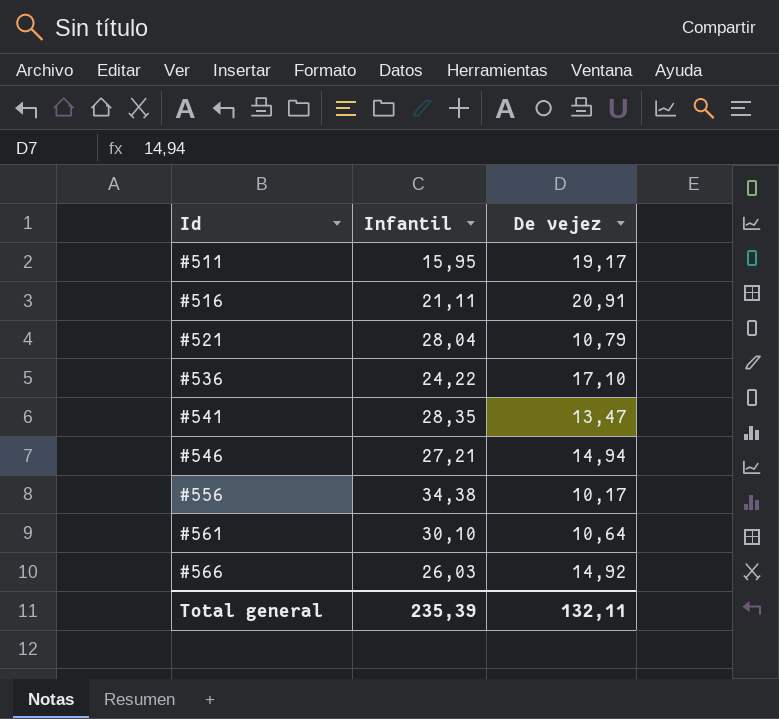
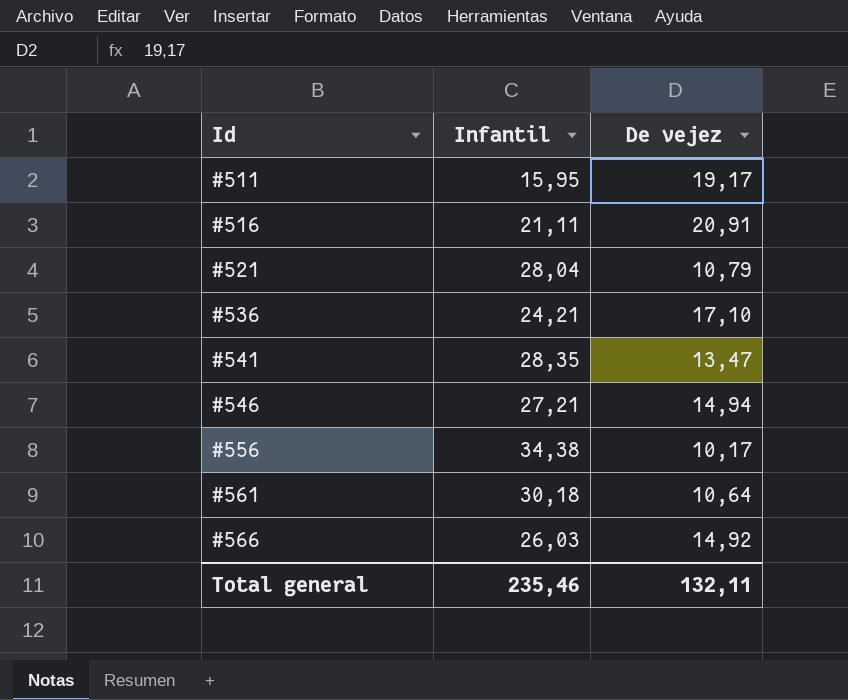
#536 | Infantil: 24,22 -> 24,21
#561 | Infantil: 30,10 -> 30,18
Total general | Infantil: 235,39 -> 235,46

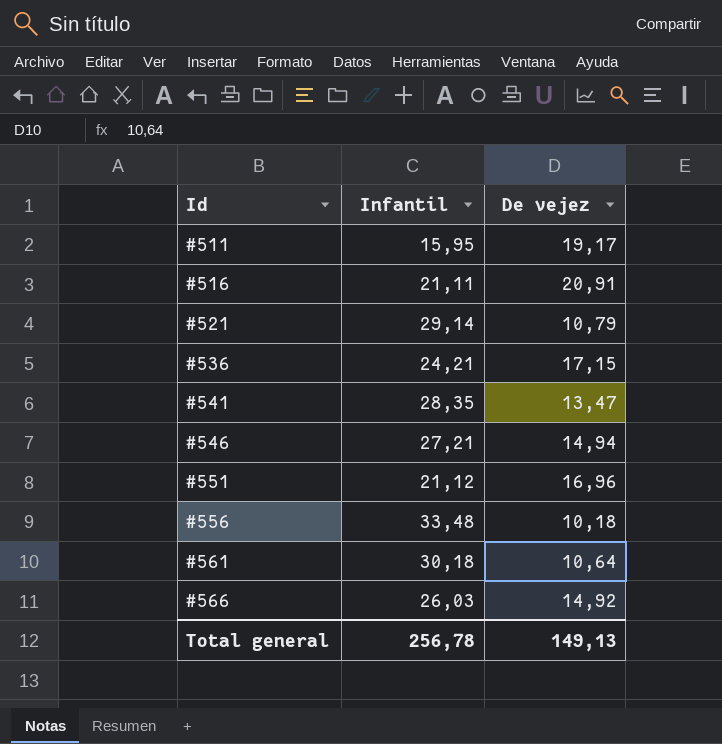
#521 | Infantil: 28,04 -> 29,14
#536 | De vejez: 17,10 -> 17,15
row #551: none -> 21,12 | 16,96
#556 | Infantil: 34,38 -> 33,48
#556 | De vejez: 10,17 -> 10,18
Total general | Infantil: 235,46 -> 256,78
Total general | De vejez: 132,11 -> 149,13

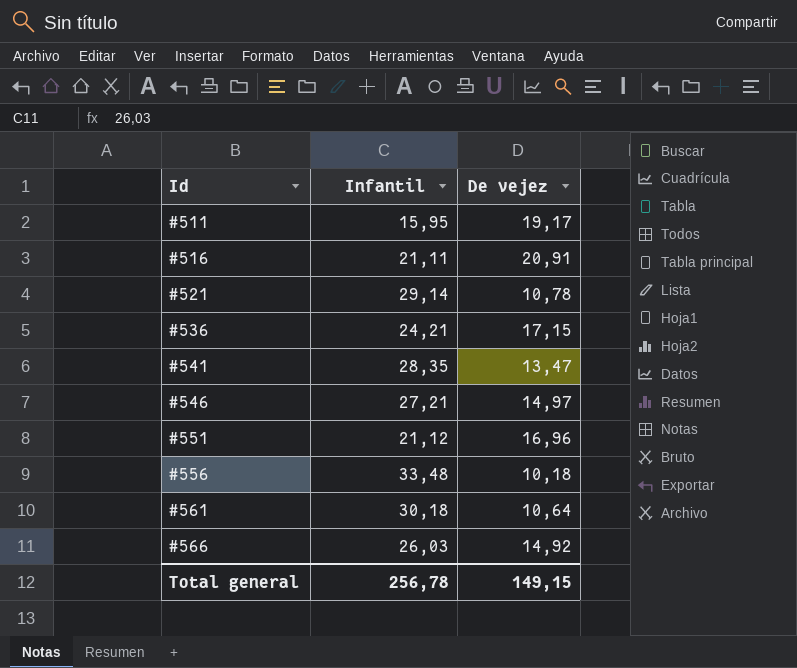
#521 | De vejez: 10,79 -> 10,78
#546 | De vejez: 14,94 -> 14,97
Total general | De vejez: 149,13 -> 149,15

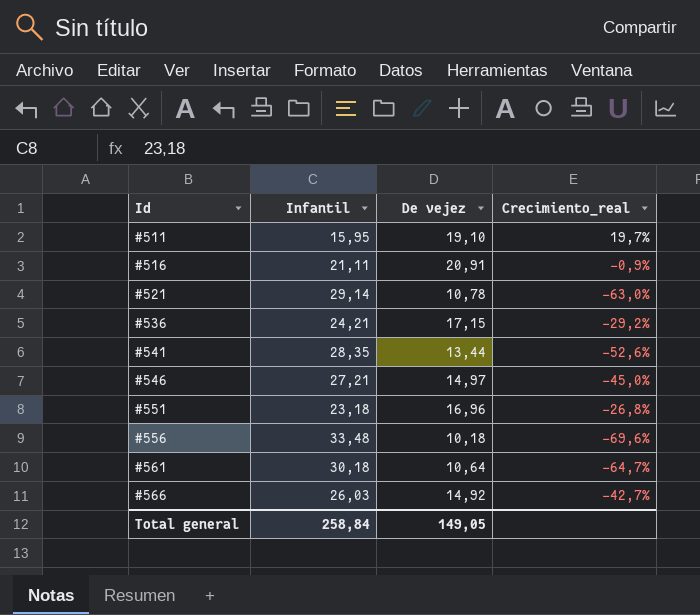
column Crecimiento_real | formula: none -> ([De vejez] - [Infantil]) / [Infantil]
#511 | De vejez: 19,17 -> 19,10
#541 | De vejez: 13,47 -> 13,44
#551 | Infantil: 21,12 -> 23,18
Total general | Infantil: 256,78 -> 258,84
Total general | De vejez: 149,15 -> 149,05

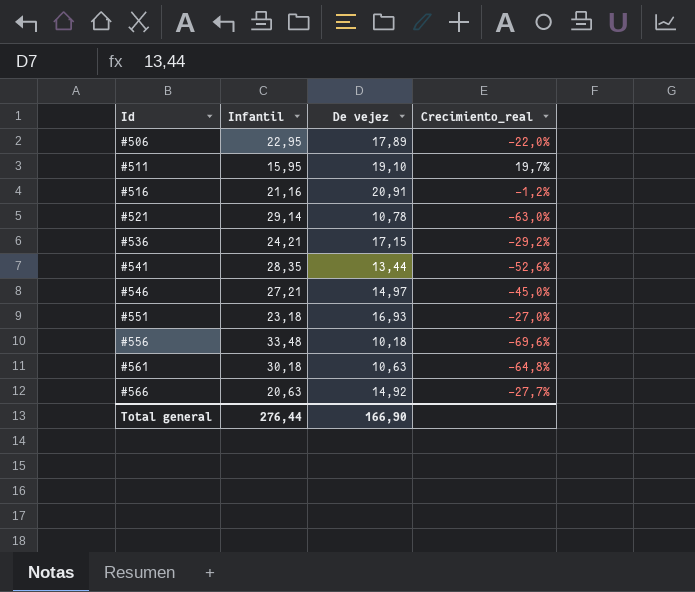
row #506: none -> 22,95 | 17,89 | -22,0%
#516 | Infantil: 21,11 -> 21,16
#516 | Crecimiento_real: -0,9% -> -1,2%
#551 | De vejez: 16,96 -> 16,93
#551 | Crecimiento_real: -26,8% -> -27,0%
#561 | De vejez: 10,64 -> 10,63
#561 | Crecimiento_real: -64,7% -> -64,8%
#566 | Infantil: 26,03 -> 20,63
#566 | Crecimiento_real: -42,7% -> -27,7%
Total general | Infantil: 258,84 -> 276,44
Total general | De vejez: 149,05 -> 166,90

